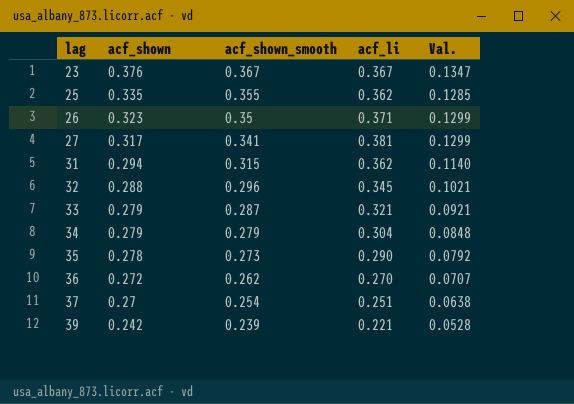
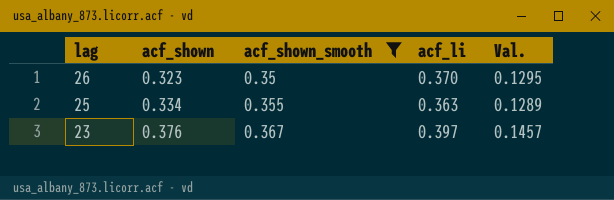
filter: none -> acf_shown_smooth >= 0.35
row order: lag ascending -> lag descending
26 | acf_li: 0.371 -> 0.370
26 | Val.: 0.1299 -> 0.1295
25 | acf_shown: 0.335 -> 0.334
25 | acf_li: 0.362 -> 0.363
25 | Val.: 0.1285 -> 0.1289
23 | acf_li: 0.367 -> 0.397
23 | Val.: 0.1347 -> 0.1457

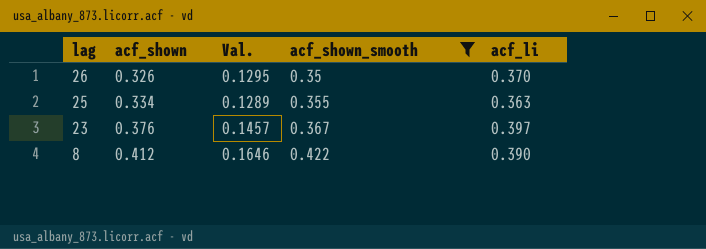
column Val. | position: 5 -> 3
26 | acf_shown: 0.323 -> 0.326
row 8: none -> 0.412 | 0.1646 | 0.422 | 0.390

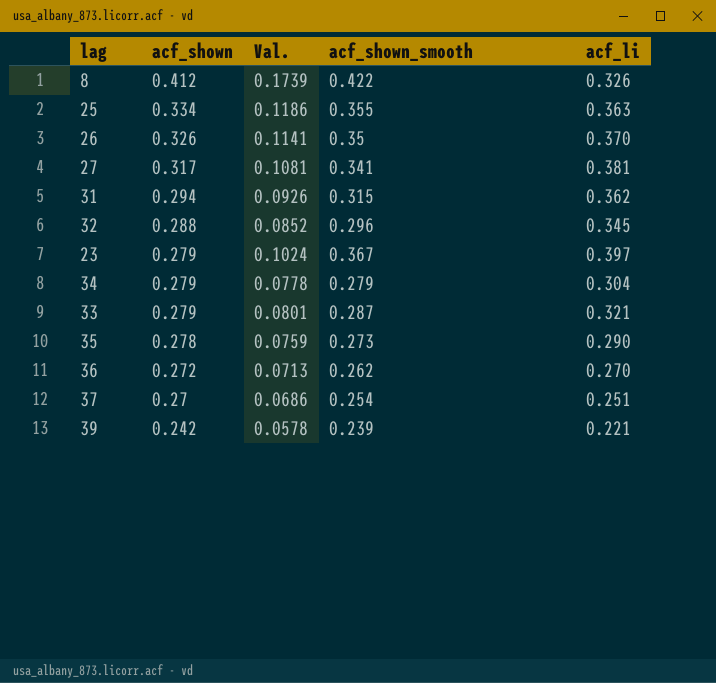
filter: acf_shown_smooth >= 0.35 -> none
row order: lag descending -> acf_shown descending
column Val. | formula: [acf_shown_smooth] * [acf_li] -> [acf_shown] * [acf_shown_smooth]
8 | acf_li: 0.390 -> 0.326
23 | acf_shown: 0.376 -> 0.279

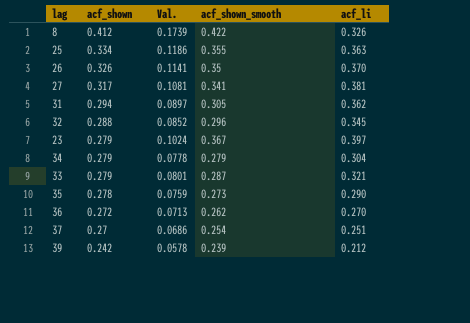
31 | Val.: 0.0926 -> 0.0897
31 | acf_shown_smooth: 0.315 -> 0.305
39 | acf_li: 0.221 -> 0.212

